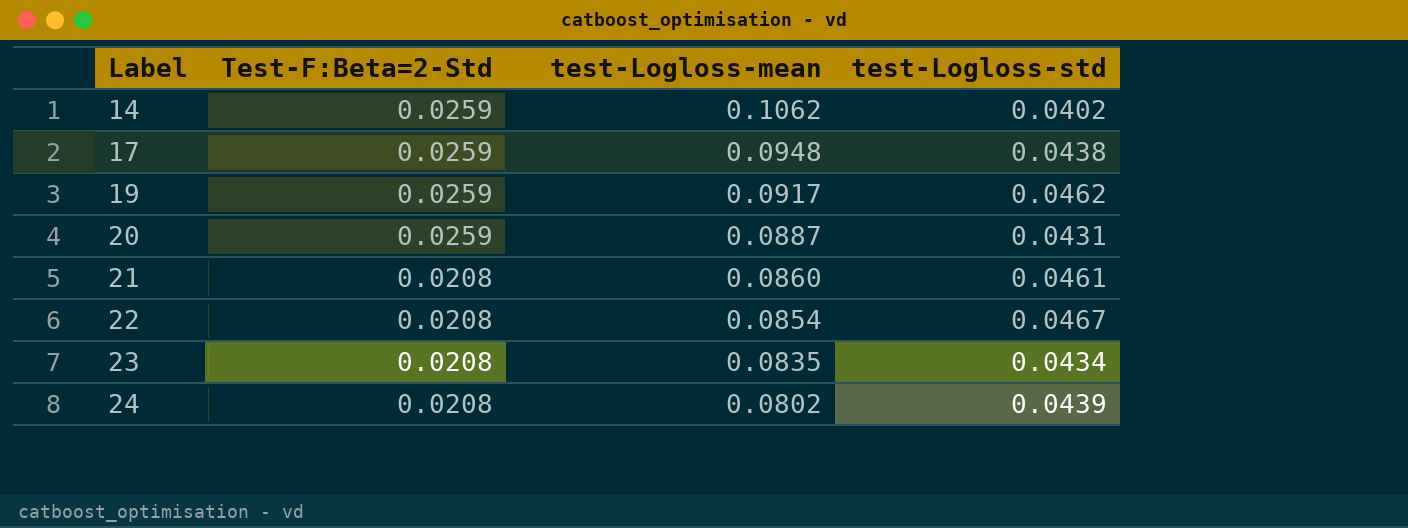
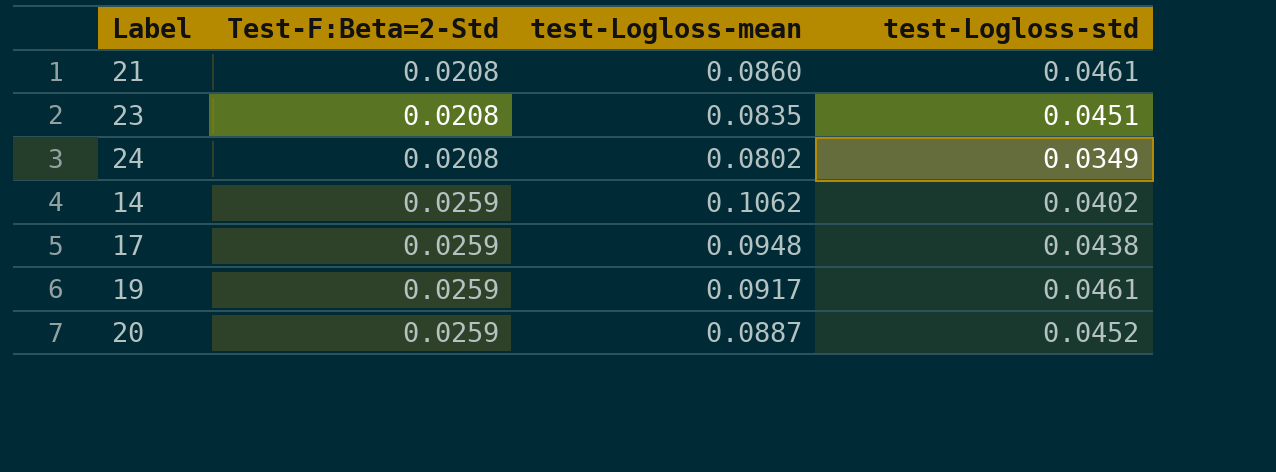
row order: Label ascending -> Test-F:Beta=2-Std ascending
row 22: 0.0208 | 0.0854 | 0.0467 -> none
23 | test-Logloss-std: 0.0434 -> 0.0451
24 | test-Logloss-std: 0.0439 -> 0.0349
19 | test-Logloss-std: 0.0462 -> 0.0461
20 | test-Logloss-std: 0.0431 -> 0.0452

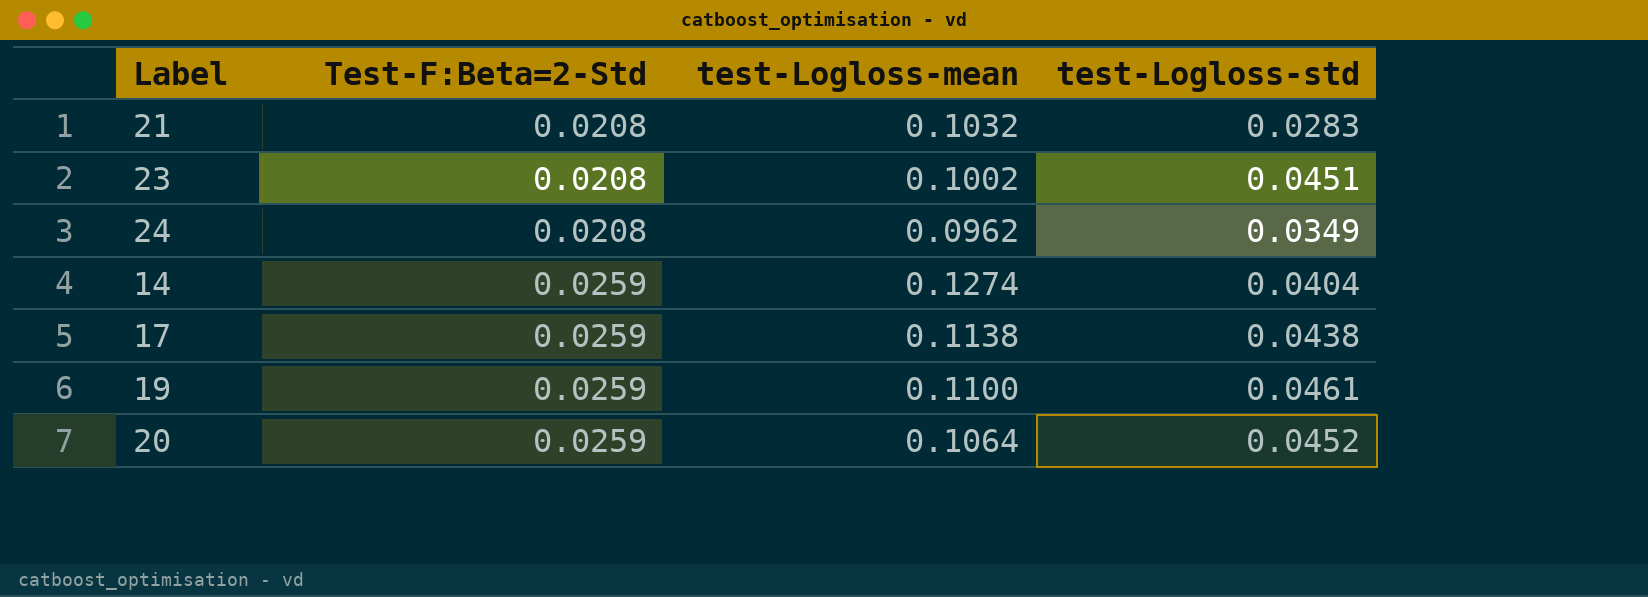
21 | test-Logloss-mean: 0.0860 -> 0.1032
21 | test-Logloss-std: 0.0461 -> 0.0283
23 | test-Logloss-mean: 0.0835 -> 0.1002
24 | test-Logloss-mean: 0.0802 -> 0.0962
14 | test-Logloss-mean: 0.1062 -> 0.1274
14 | test-Logloss-std: 0.0402 -> 0.0404
17 | test-Logloss-mean: 0.0948 -> 0.1138
19 | test-Logloss-mean: 0.0917 -> 0.1100
20 | test-Logloss-mean: 0.0887 -> 0.1064

